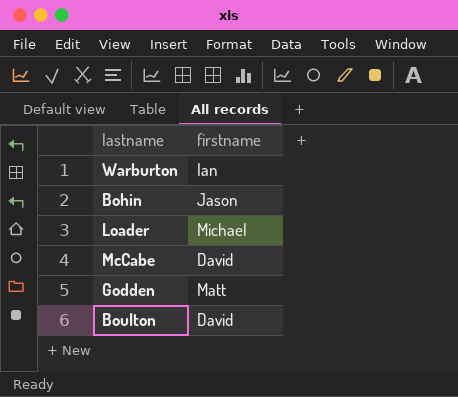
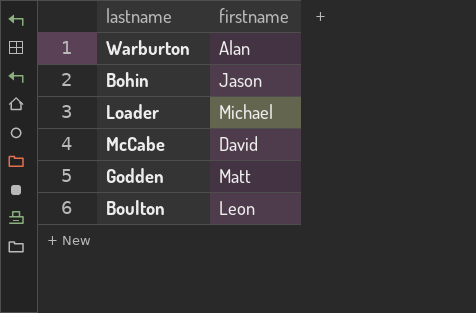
Warburton | firstname: Ian -> Alan
Boulton | firstname: David -> Leon

